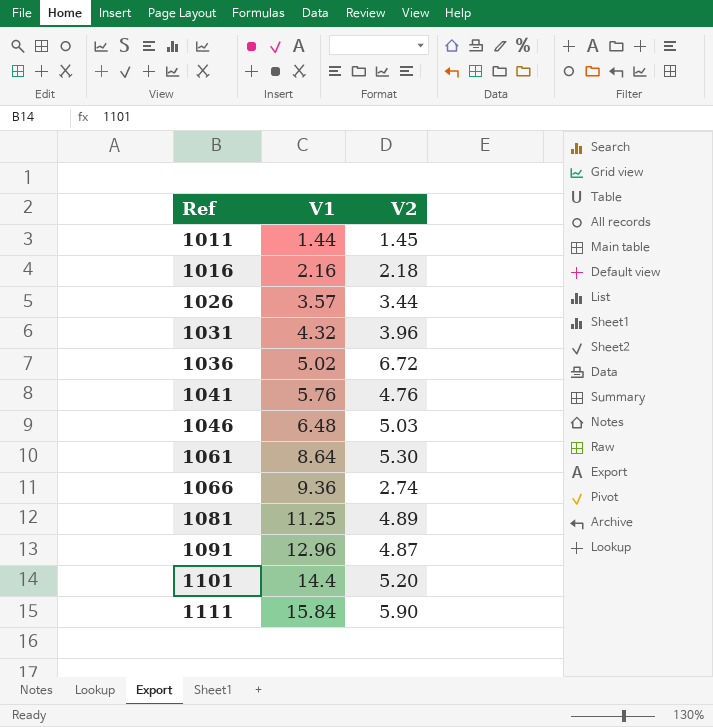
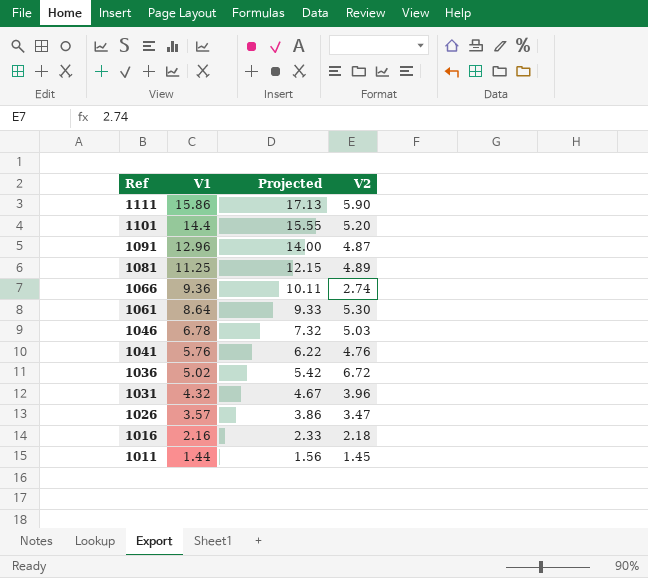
row order: Ref ascending -> Ref descending
column Projected | formula: none -> [V1] * 1.08
1111 | V1: 15.84 -> 15.86
1046 | V1: 6.48 -> 6.78
1026 | V2: 3.44 -> 3.47

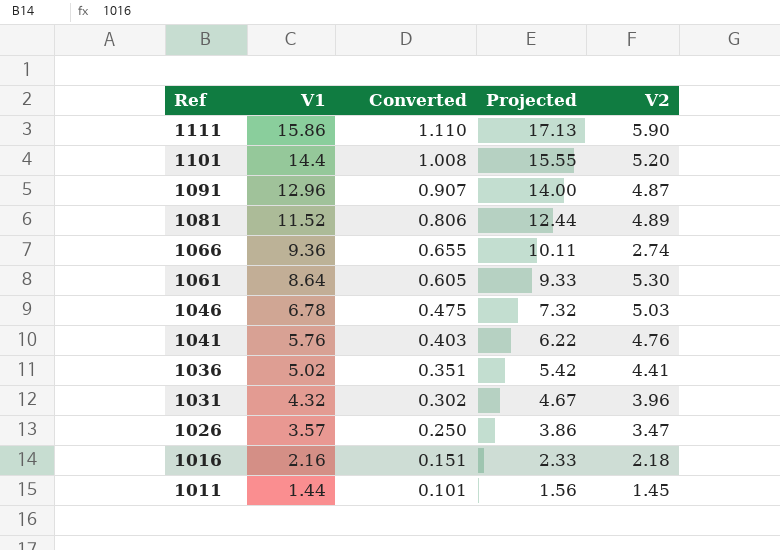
column Converted | formula: none -> [V1] * 0.07
1081 | V1: 11.25 -> 11.52
1081 | Projected: 12.15 -> 12.44
1036 | V2: 6.72 -> 4.41

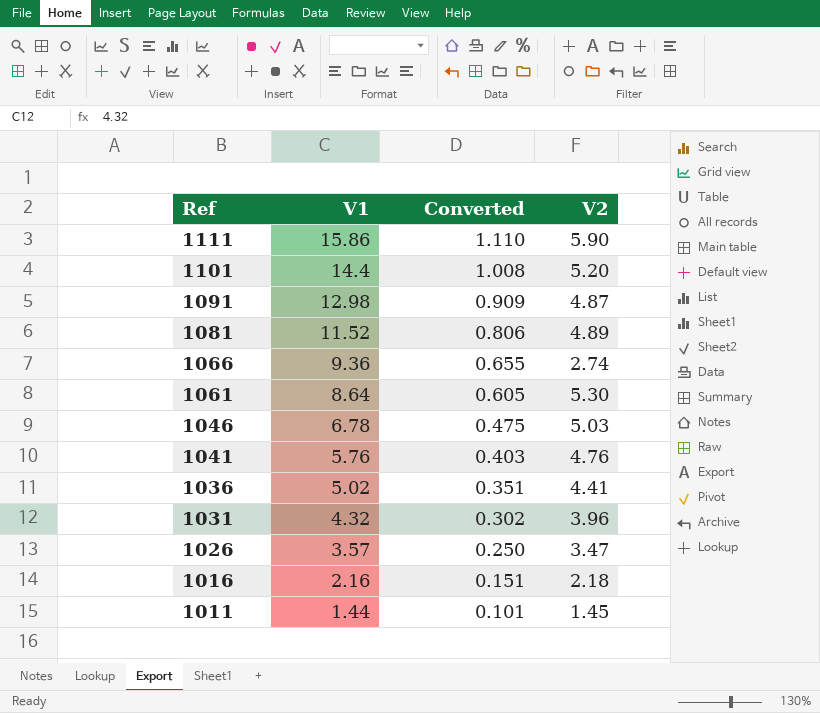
column Projected | formula: [V1] * 1.08 -> none
1091 | V1: 12.96 -> 12.98
1091 | Converted: 0.907 -> 0.909

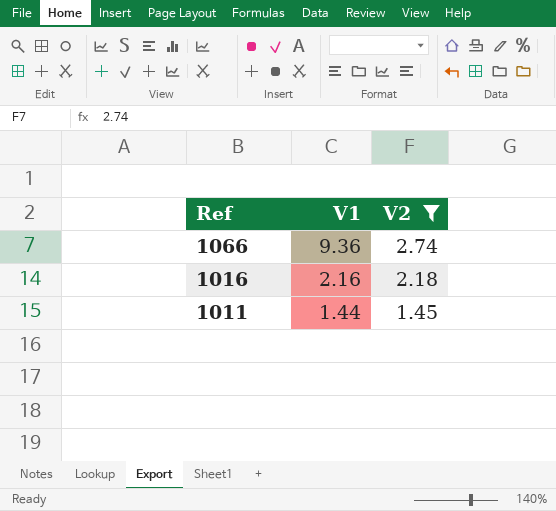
filter: none -> V2 <= 2.74
column Converted | formula: [V1] * 0.07 -> none

